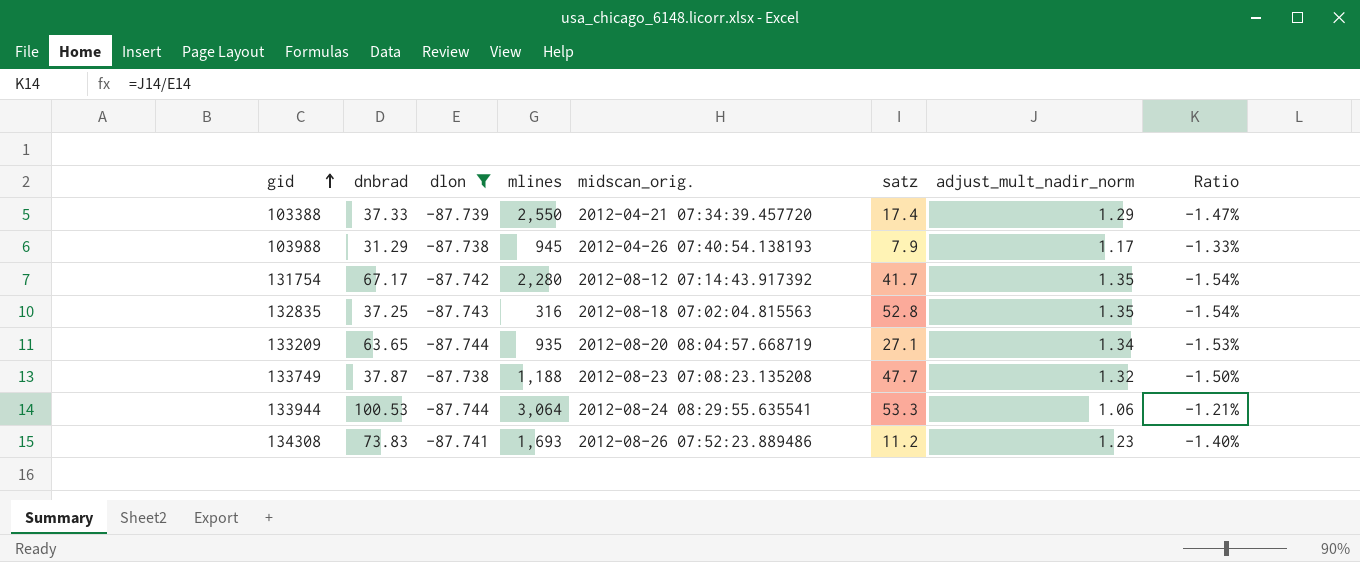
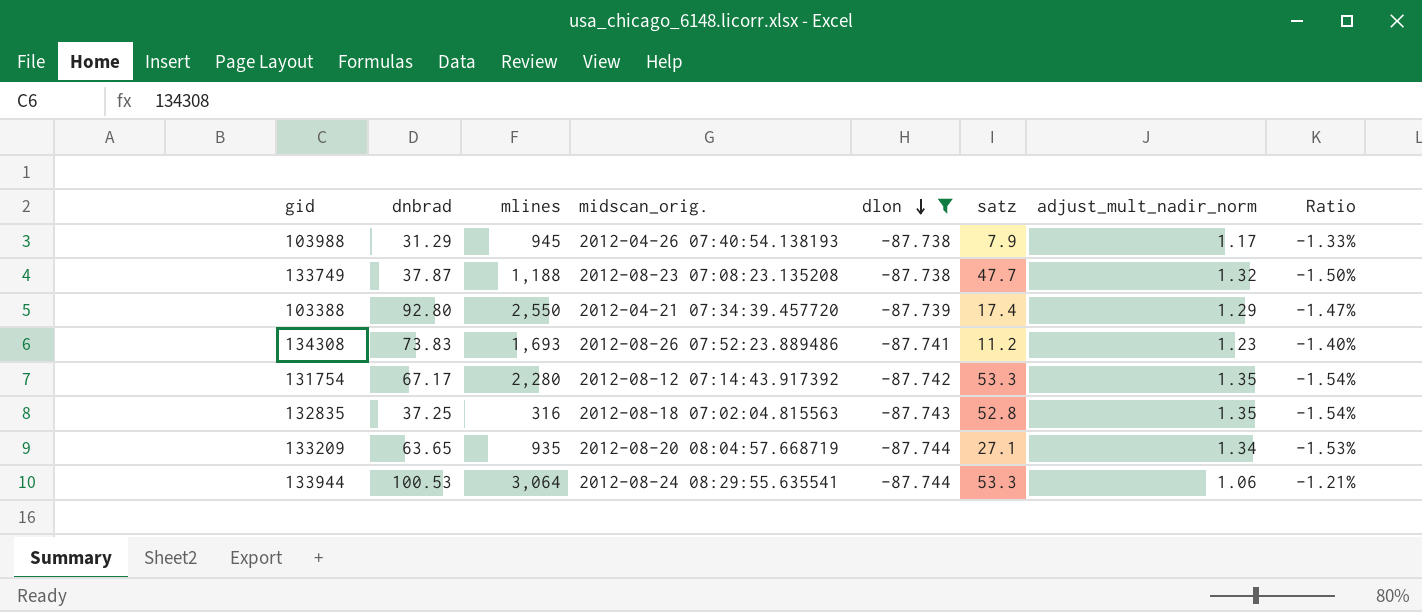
row order: gid ascending -> dlon descending
column dlon | position: 3 -> 5
103388 | dnbrad: 37.33 -> 92.80
131754 | satz: 41.7 -> 53.3

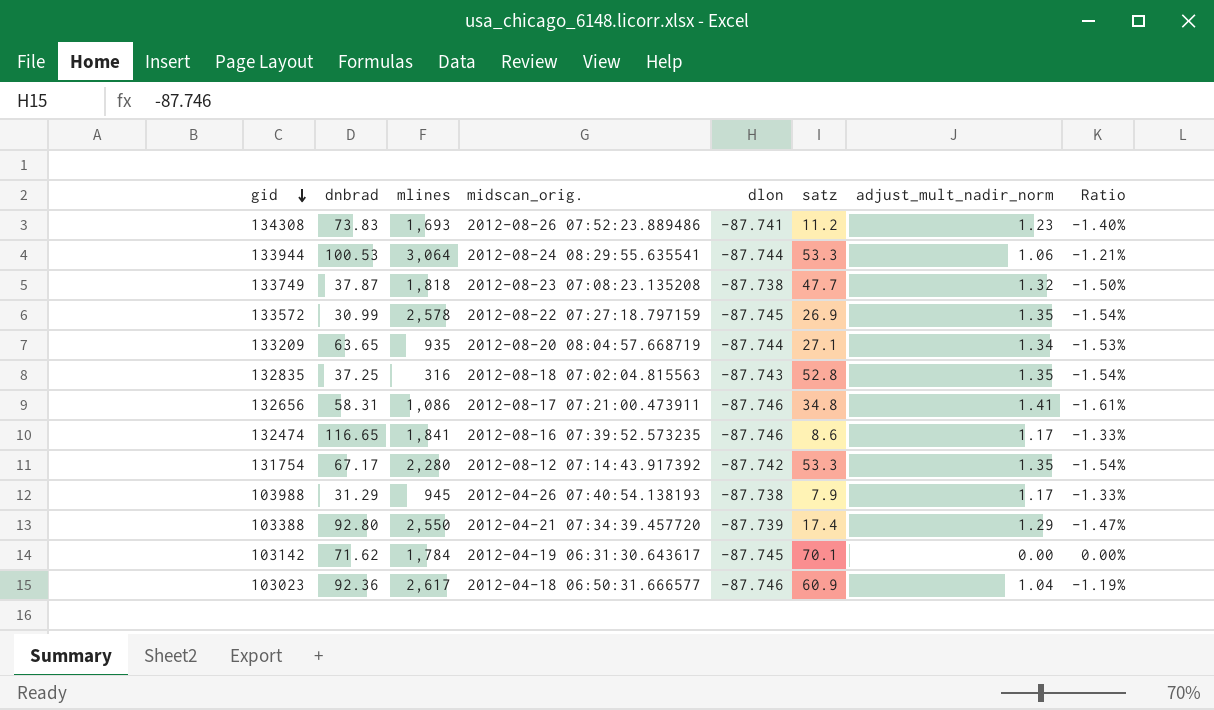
filter: dlon >= -87.744 -> none
row order: dlon descending -> gid descending
133749 | mlines: 1,188 -> 1,818

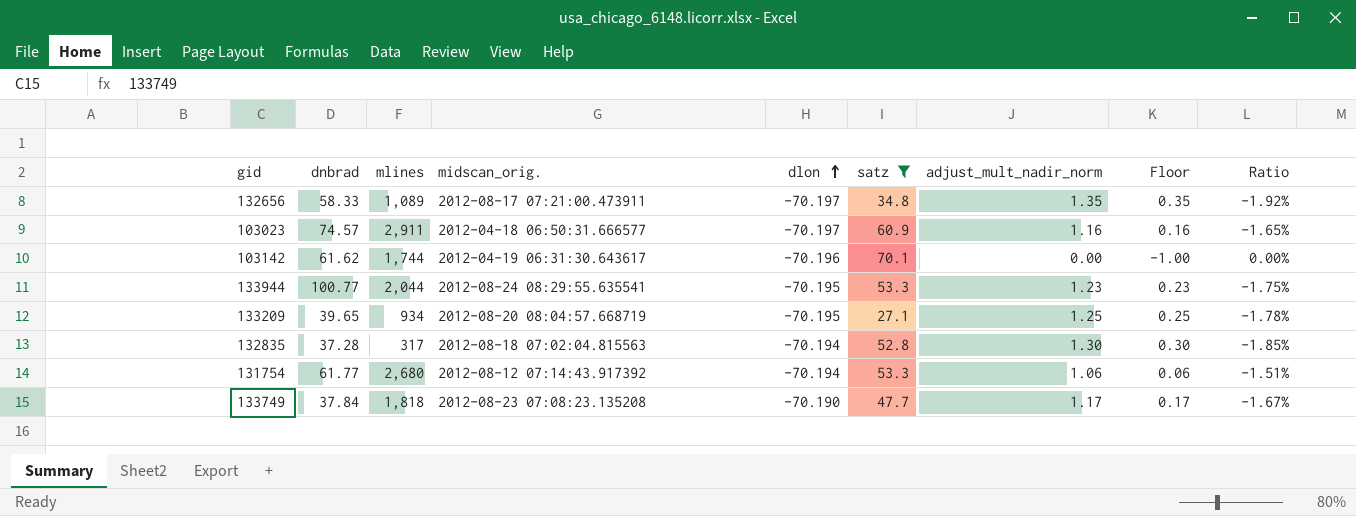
filter: none -> satz >= 27.1
row order: gid descending -> dlon ascending
column Floor | formula: none -> [adjust_mult_nadir_norm] - 1
132656 | dnbrad: 58.31 -> 58.33
132656 | mlines: 1,086 -> 1,089
132656 | dlon: -87.746 -> -70.197
132656 | adjust_mult_nadir_norm: 1.41 -> 1.35
132656 | Ratio: -1.61% -> -1.92%
103023 | dnbrad: 92.36 -> 74.57
103023 | mlines: 2,617 -> 2,911
103023 | dlon: -87.746 -> -70.197
103023 | adjust_mult_nadir_norm: 1.04 -> 1.16
103023 | Ratio: -1.19% -> -1.65%
103142 | dnbrad: 71.62 -> 61.62
103142 | mlines: 1,784 -> 1,744
103142 | dlon: -87.745 -> -70.196
133944 | dnbrad: 100.53 -> 100.77
133944 | mlines: 3,064 -> 2,044
133944 | dlon: -87.744 -> -70.195
133944 | adjust_mult_nadir_norm: 1.06 -> 1.23
133944 | Ratio: -1.21% -> -1.75%
133209 | dnbrad: 63.65 -> 39.65
133209 | mlines: 935 -> 934
133209 | dlon: -87.744 -> -70.195
133209 | adjust_mult_nadir_norm: 1.34 -> 1.25
133209 | Ratio: -1.53% -> -1.78%
132835 | dnbrad: 37.25 -> 37.28
132835 | mlines: 316 -> 317
132835 | dlon: -87.743 -> -70.194
132835 | adjust_mult_nadir_norm: 1.35 -> 1.30
132835 | Ratio: -1.54% -> -1.85%
131754 | dnbrad: 67.17 -> 61.77
131754 | mlines: 2,280 -> 2,680
131754 | dlon: -87.742 -> -70.194
131754 | adjust_mult_nadir_norm: 1.35 -> 1.06
131754 | Ratio: -1.54% -> -1.51%
133749 | dnbrad: 37.87 -> 37.84
133749 | dlon: -87.738 -> -70.190
133749 | adjust_mult_nadir_norm: 1.32 -> 1.17
133749 | Ratio: -1.50% -> -1.67%

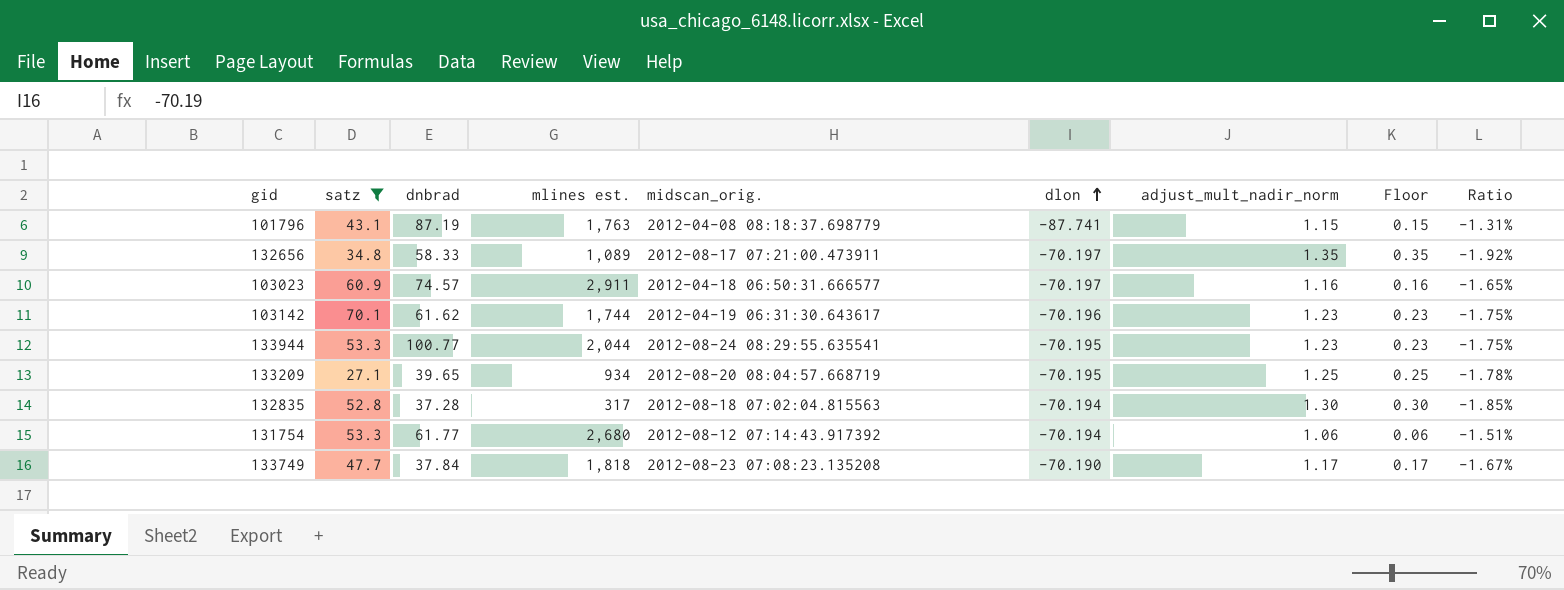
column satz | position: 6 -> 2
column name: mlines -> mlines est.
row 101796: none -> 43.1 | 87.19 | 1,763 | 2012-04-08 08:18:37.698779 | -87.741 | 1.15 | 0.15 | -1.31%
103142 | adjust_mult_nadir_norm: 0.00 -> 1.23
103142 | Floor: -1.00 -> 0.23
103142 | Ratio: 0.00% -> -1.75%

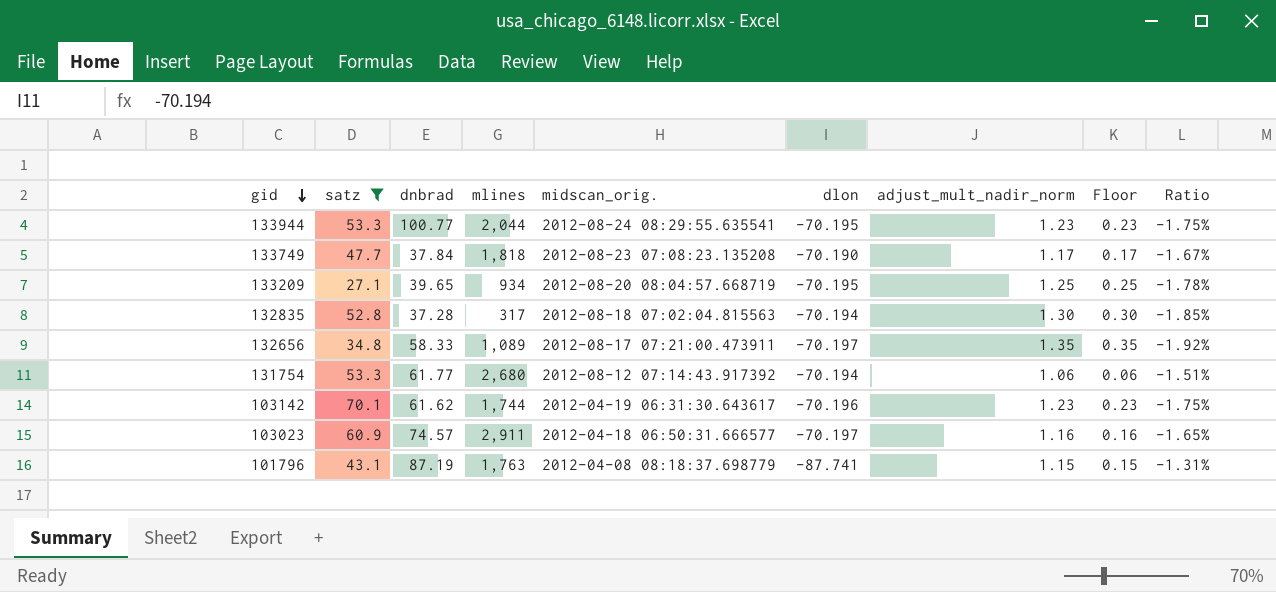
row order: dlon ascending -> gid descending
column name: mlines est. -> mlines

